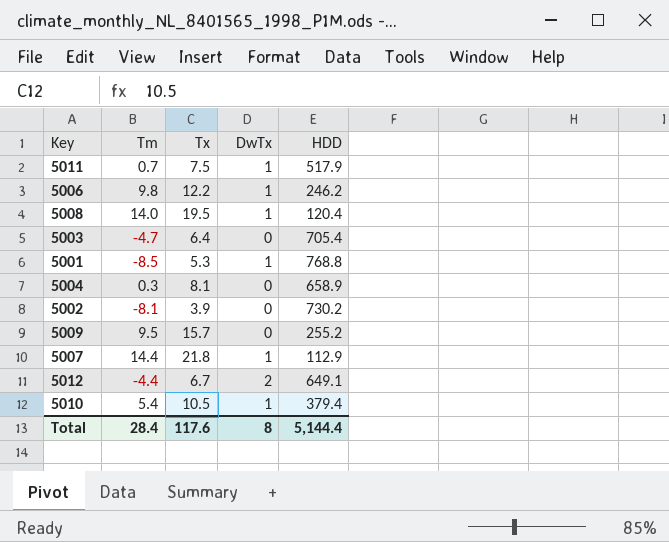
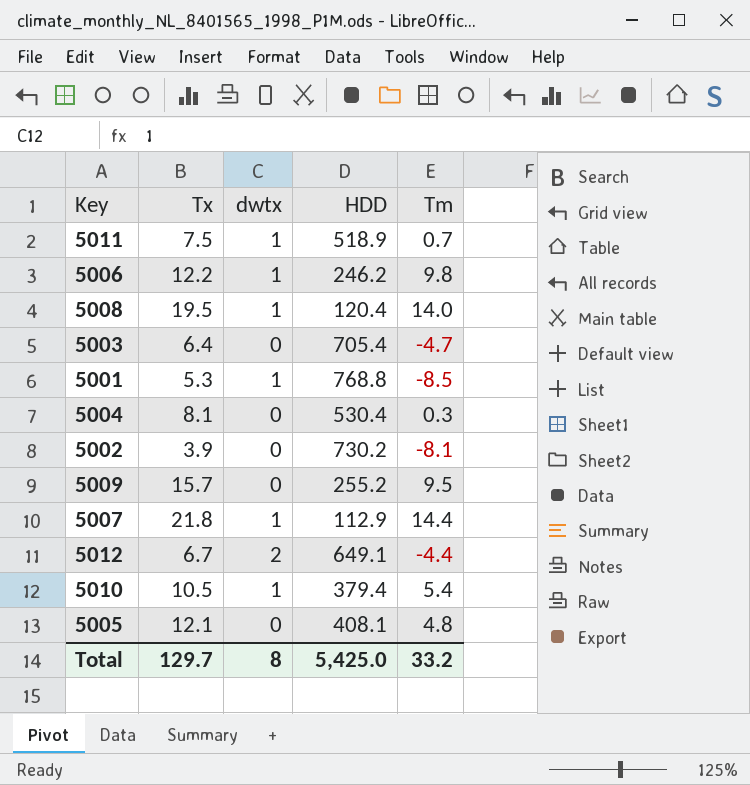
column name: DwTx -> dwtx
column Tm | position: 2 -> 5
5011 | HDD: 517.9 -> 518.9
5004 | HDD: 658.9 -> 530.4
row 5005: none -> 12.1 | 0 | 408.1 | 4.8
Total | Tx: 117.6 -> 129.7
Total | HDD: 5,144.4 -> 5,425.0
Total | Tm: 28.4 -> 33.2

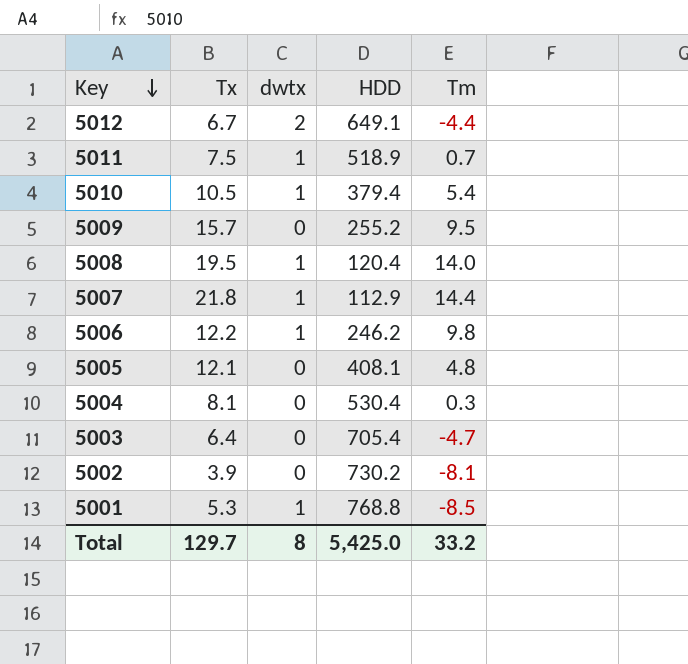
row order: none -> Key descending

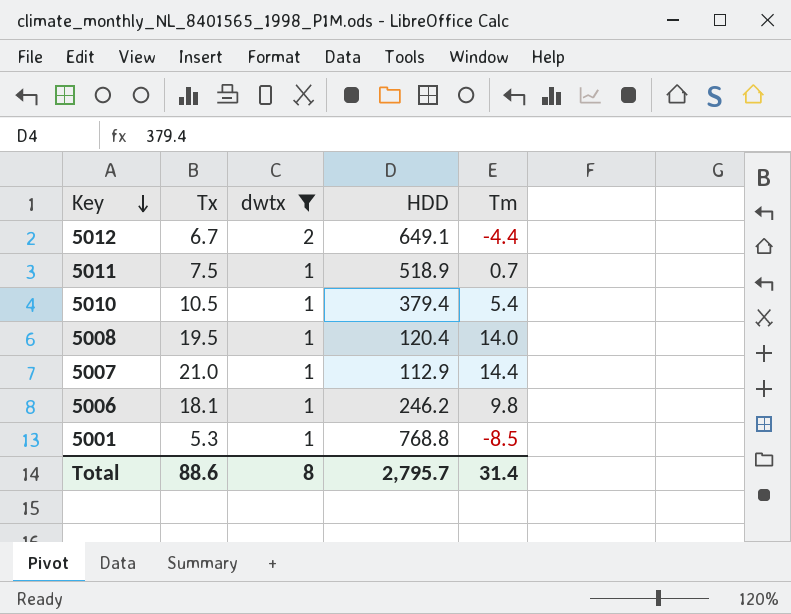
filter: none -> dwtx != 0
5007 | Tx: 21.8 -> 21.0
5006 | Tx: 12.2 -> 18.1
Total | Tx: 129.7 -> 88.6
Total | HDD: 5,425.0 -> 2,795.7
Total | Tm: 33.2 -> 31.4

